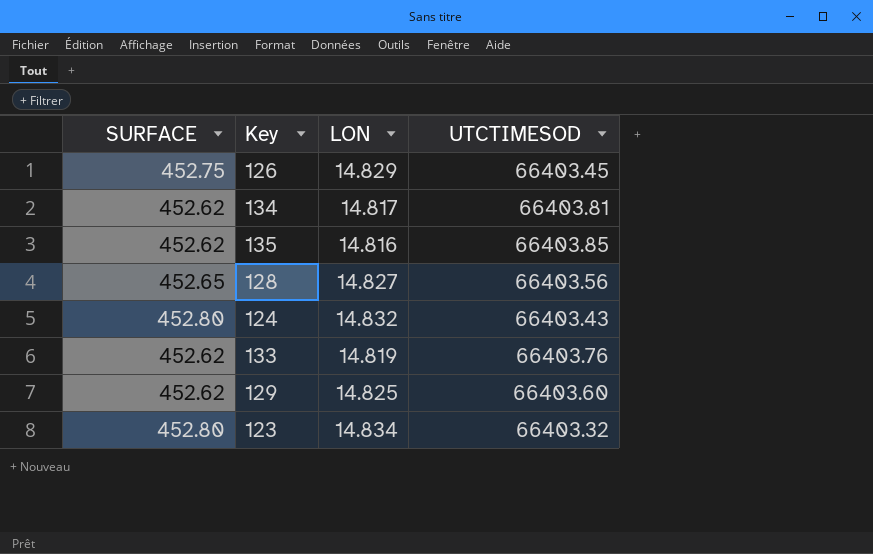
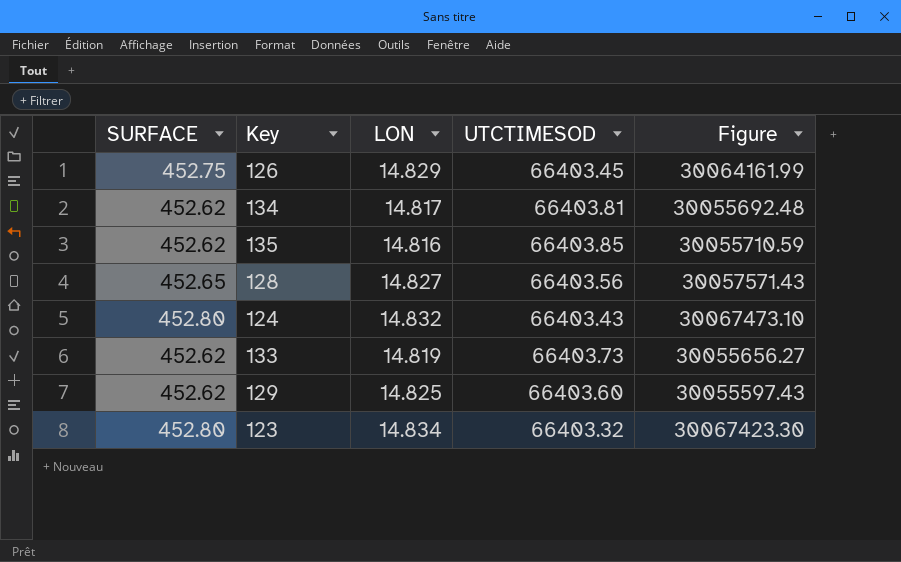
column Figure | formula: none -> [SURFACE] * [UTCTIMESOD]
133 | UTCTIMESOD: 66403.76 -> 66403.73

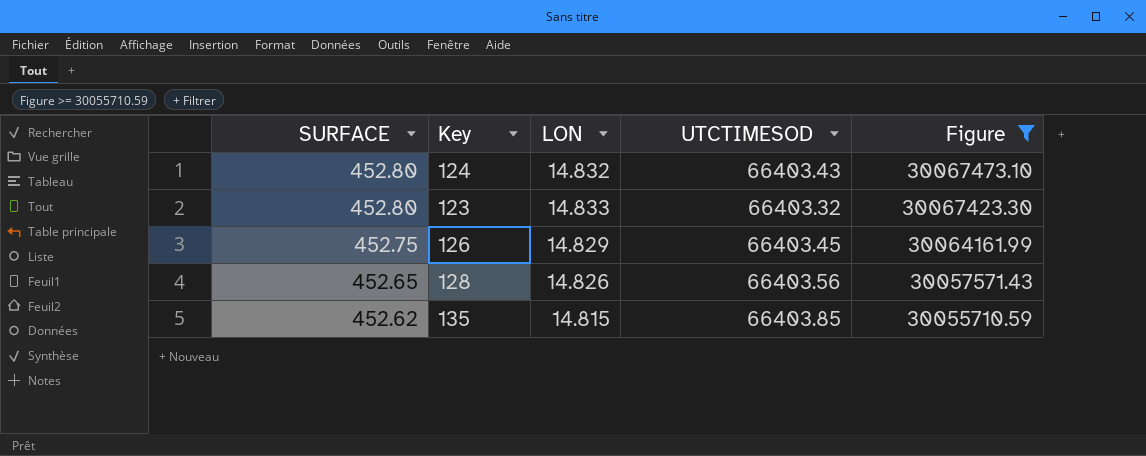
filter: none -> Figure >= 30055710.59
row order: none -> SURFACE descending
123 | LON: 14.834 -> 14.833
128 | LON: 14.827 -> 14.826
135 | LON: 14.816 -> 14.815

